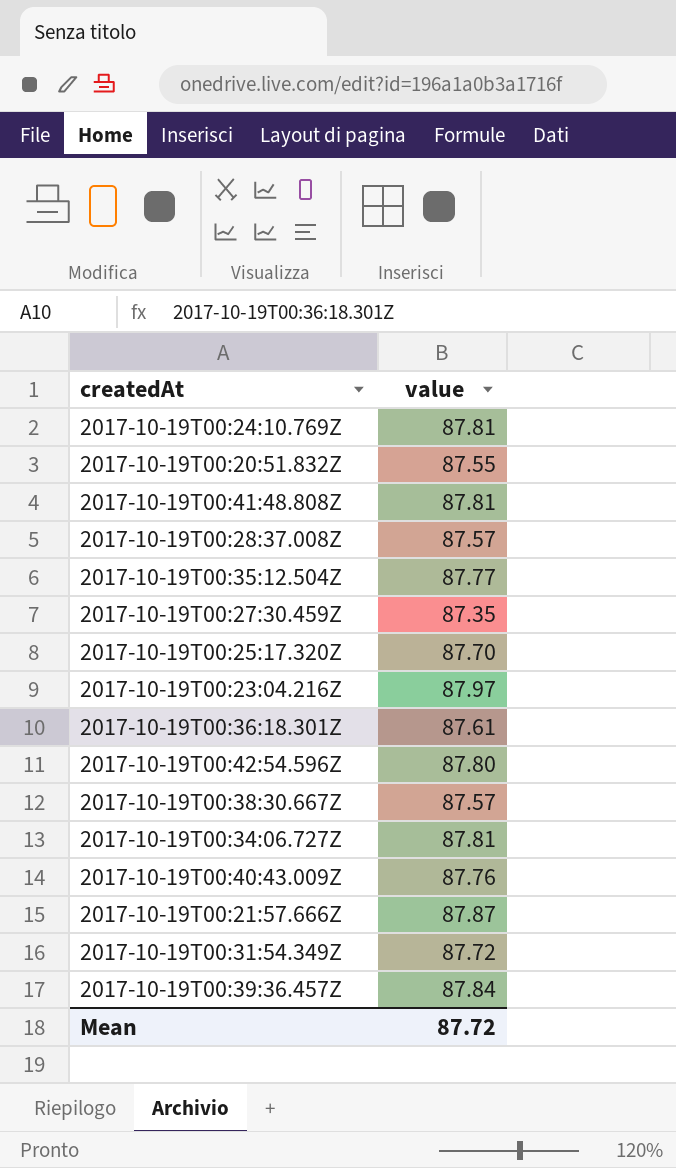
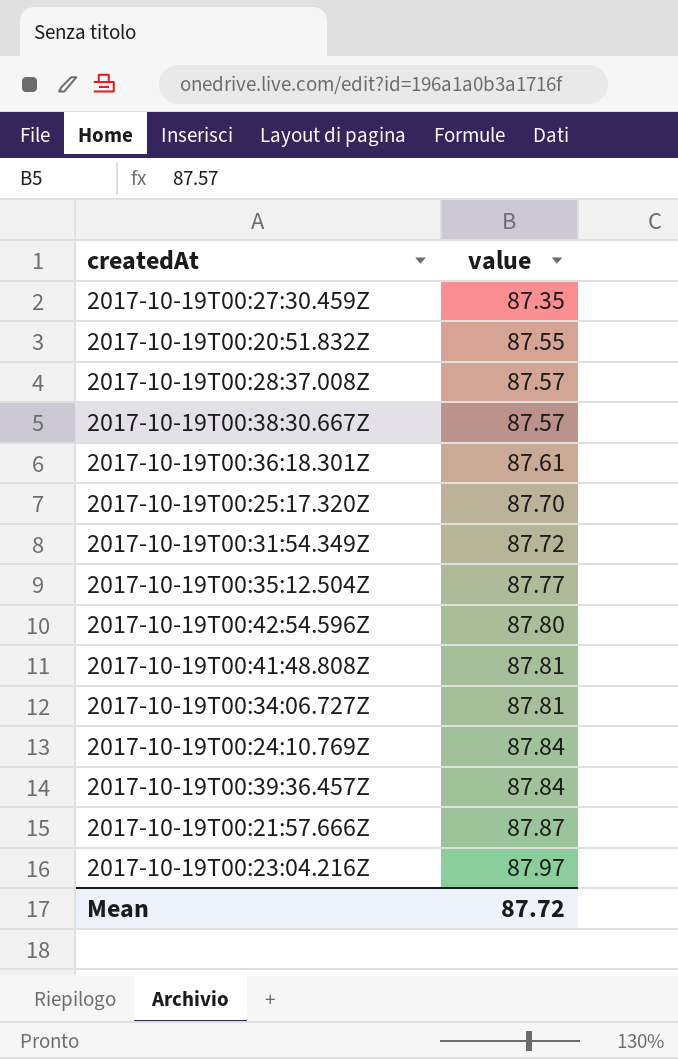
row order: none -> value ascending
row 2017-10-19T00:40:43.009Z: 87.76 -> none
2017-10-19T00:24:10.769Z | value: 87.81 -> 87.84

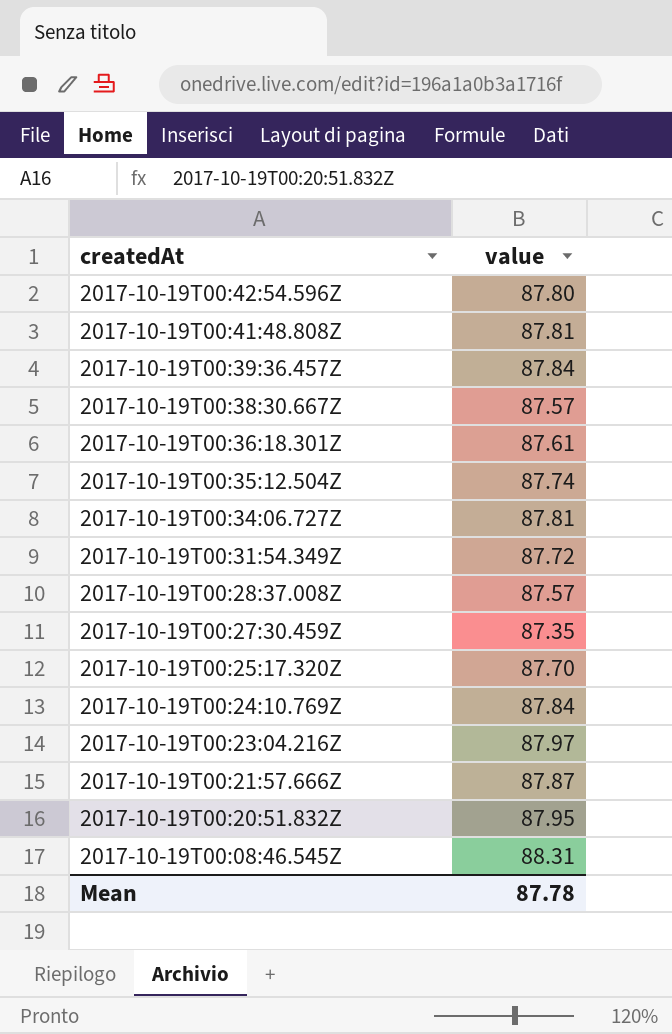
row order: value ascending -> createdAt descending
2017-10-19T00:35:12.504Z | value: 87.77 -> 87.74
2017-10-19T00:20:51.832Z | value: 87.55 -> 87.95
row 2017-10-19T00:08:46.545Z: none -> 88.31
Mean | value: 87.72 -> 87.78

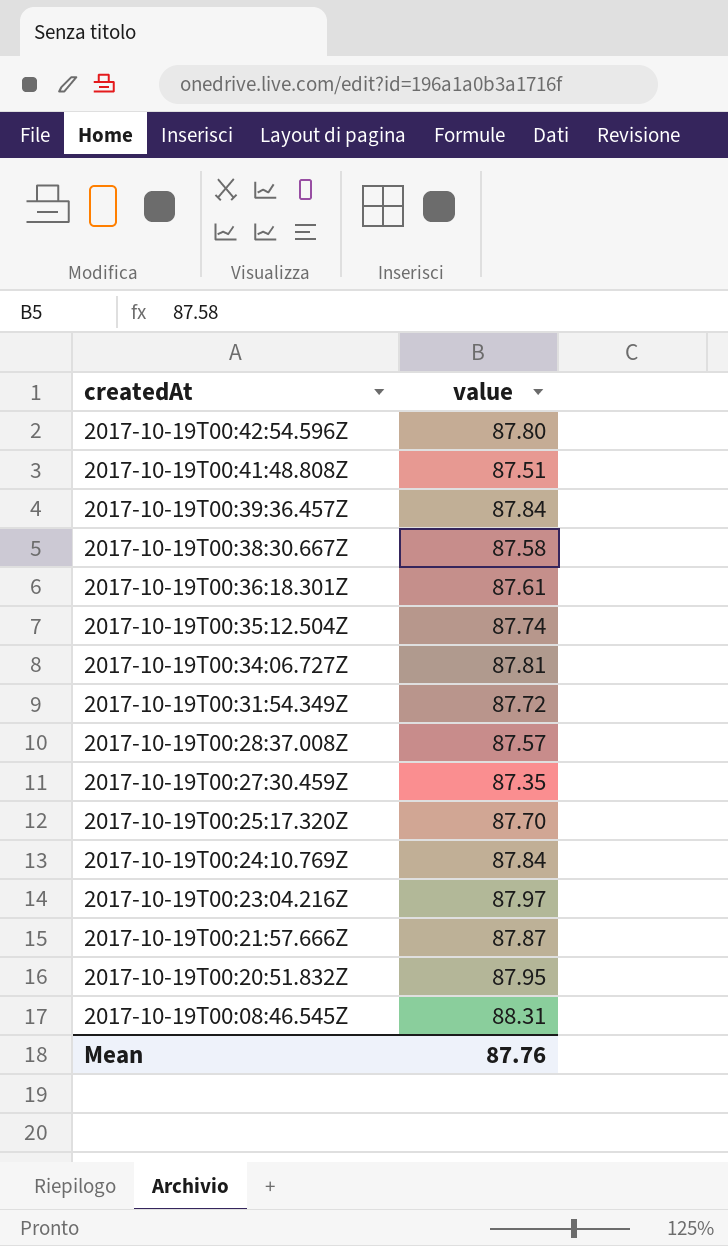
2017-10-19T00:41:48.808Z | value: 87.81 -> 87.51
2017-10-19T00:38:30.667Z | value: 87.57 -> 87.58
Mean | value: 87.78 -> 87.76

